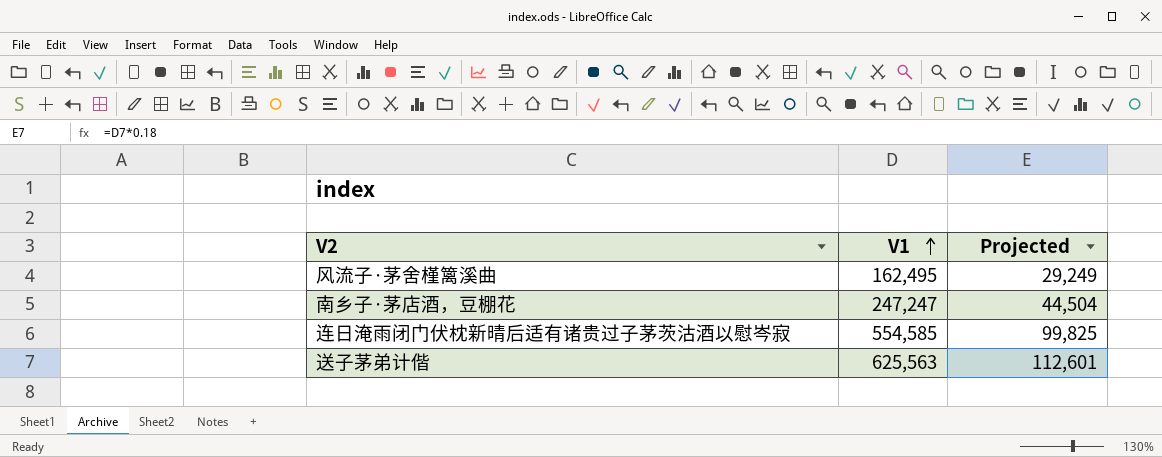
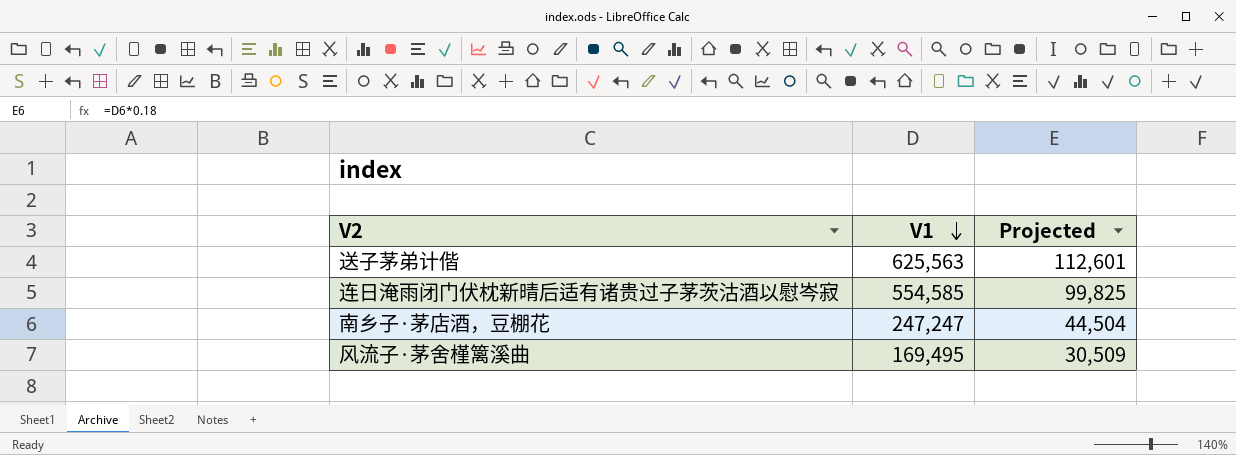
row order: V1 ascending -> V1 descending
风流子·茅舍槿篱溪曲 | V1: 162,495 -> 169,495
风流子·茅舍槿篱溪曲 | Projected: 29,249 -> 30,509

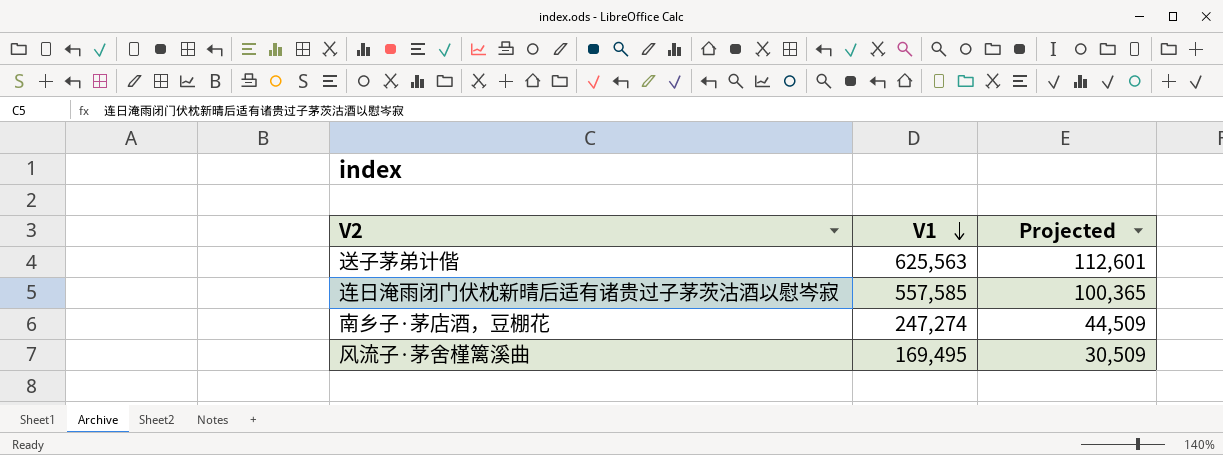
连日淹雨闭门伏枕新晴后适有诸贵过子茅茨沽酒以慰岑寂 | V1: 554,585 -> 557,585
连日淹雨闭门伏枕新晴后适有诸贵过子茅茨沽酒以慰岑寂 | Projected: 99,825 -> 100,365
南乡子·茅店酒，豆棚花 | V1: 247,247 -> 247,274
南乡子·茅店酒，豆棚花 | Projected: 44,504 -> 44,509

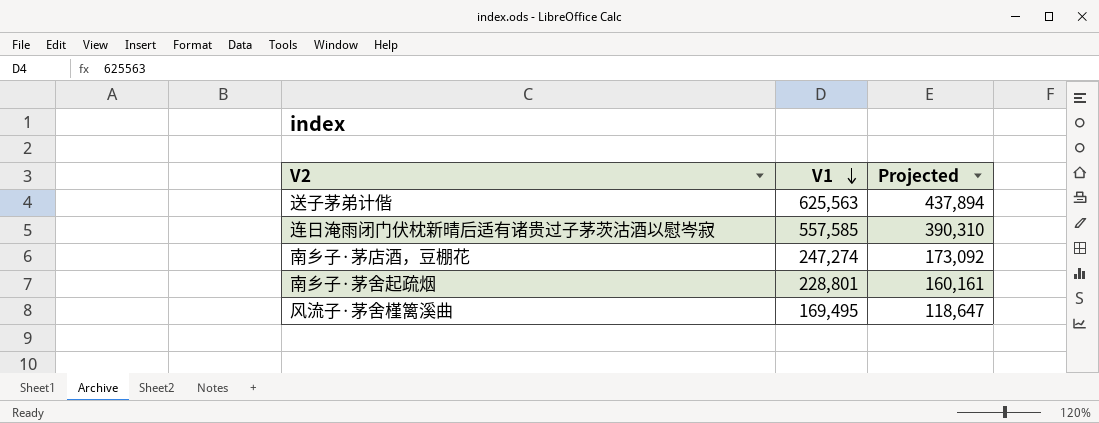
column Projected | formula: [V1] * 0.18 -> [V1] * 0.7
row 南乡子·茅舍起疏烟: none -> 228,801 | 160,161

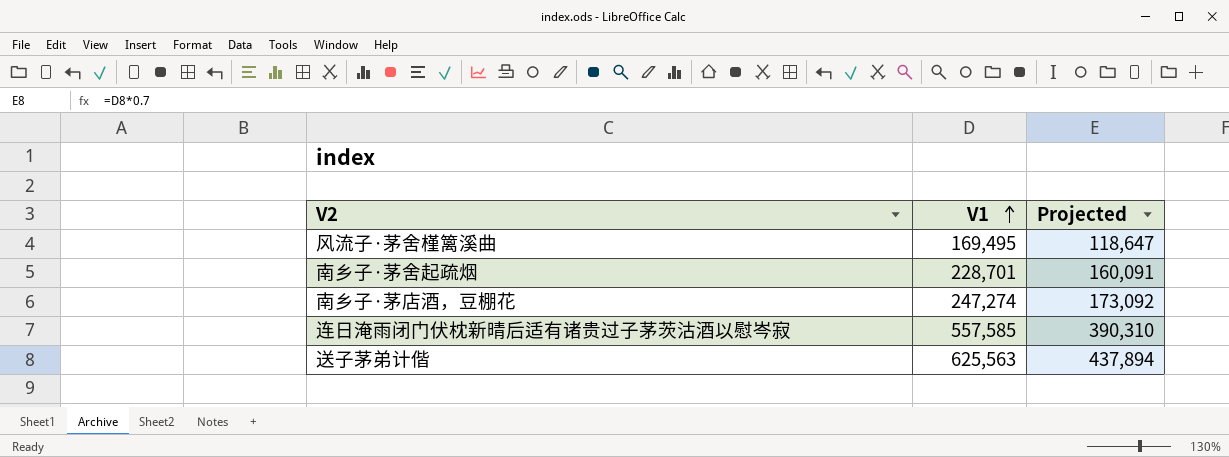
row order: V1 descending -> V1 ascending
南乡子·茅舍起疏烟 | V1: 228,801 -> 228,701
南乡子·茅舍起疏烟 | Projected: 160,161 -> 160,091

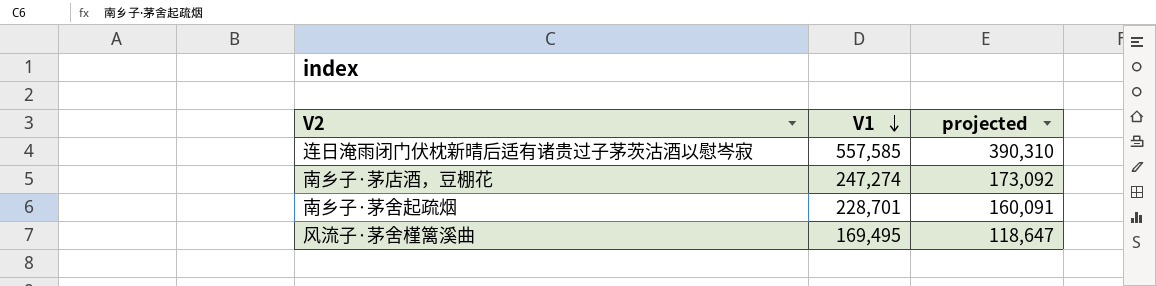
row order: V1 ascending -> V1 descending
column name: Projected -> projected
row 送子茅弟计偕: 625,563 | 437,894 -> none

